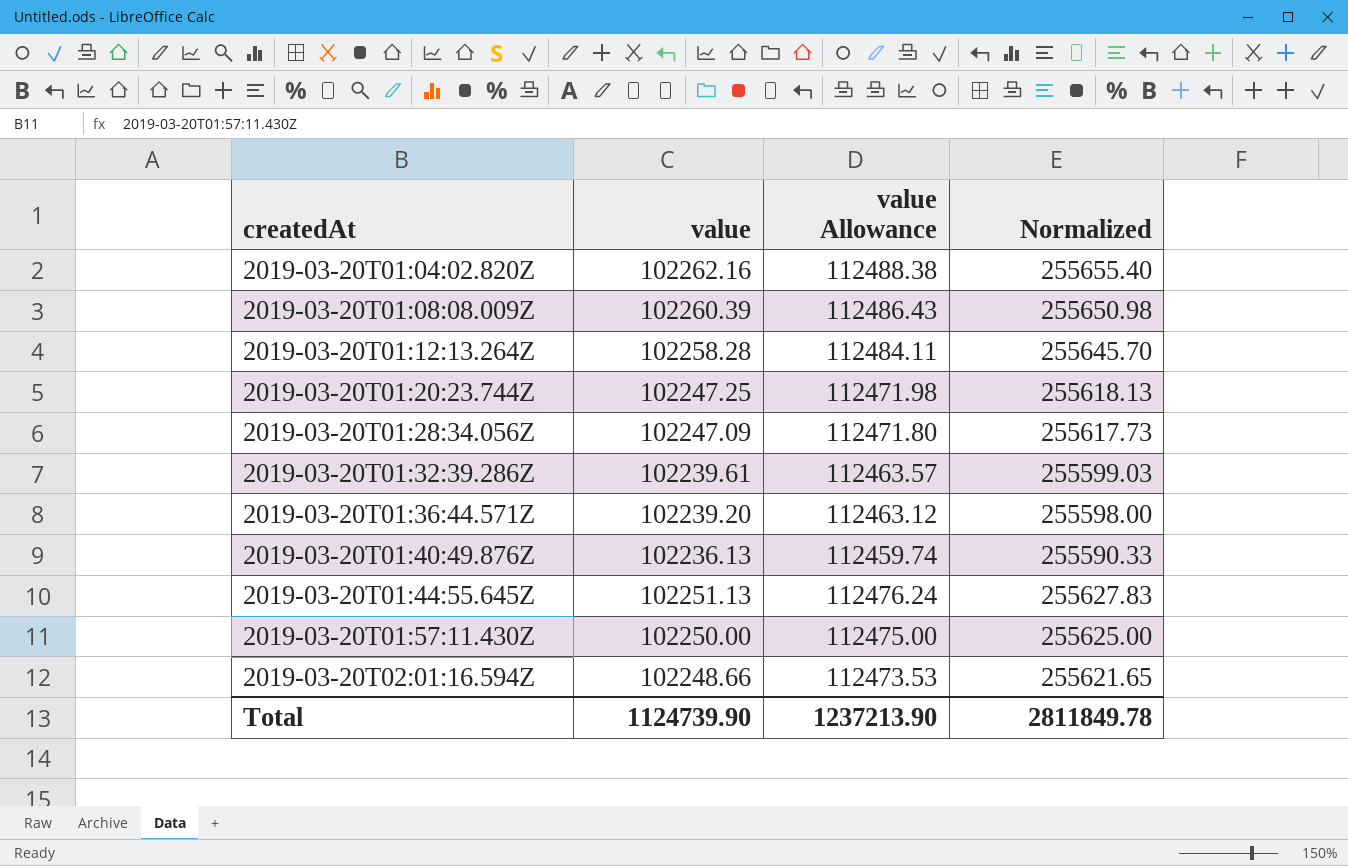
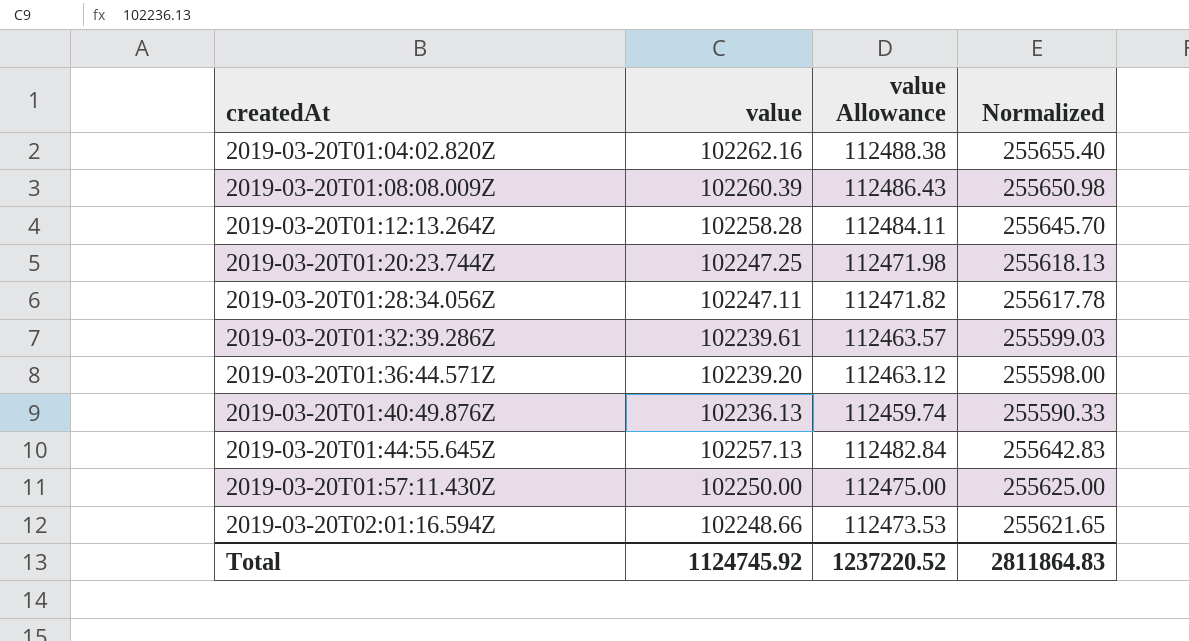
2019-03-20T01:28:34.056Z | value: 102247.09 -> 102247.11
2019-03-20T01:28:34.056Z | value Allowance: 112471.80 -> 112471.82
2019-03-20T01:28:34.056Z | Normalized: 255617.73 -> 255617.78
2019-03-20T01:44:55.645Z | value: 102251.13 -> 102257.13
2019-03-20T01:44:55.645Z | value Allowance: 112476.24 -> 112482.84
2019-03-20T01:44:55.645Z | Normalized: 255627.83 -> 255642.83
Total | value: 1124739.90 -> 1124745.92
Total | value Allowance: 1237213.90 -> 1237220.52
Total | Normalized: 2811849.78 -> 2811864.83

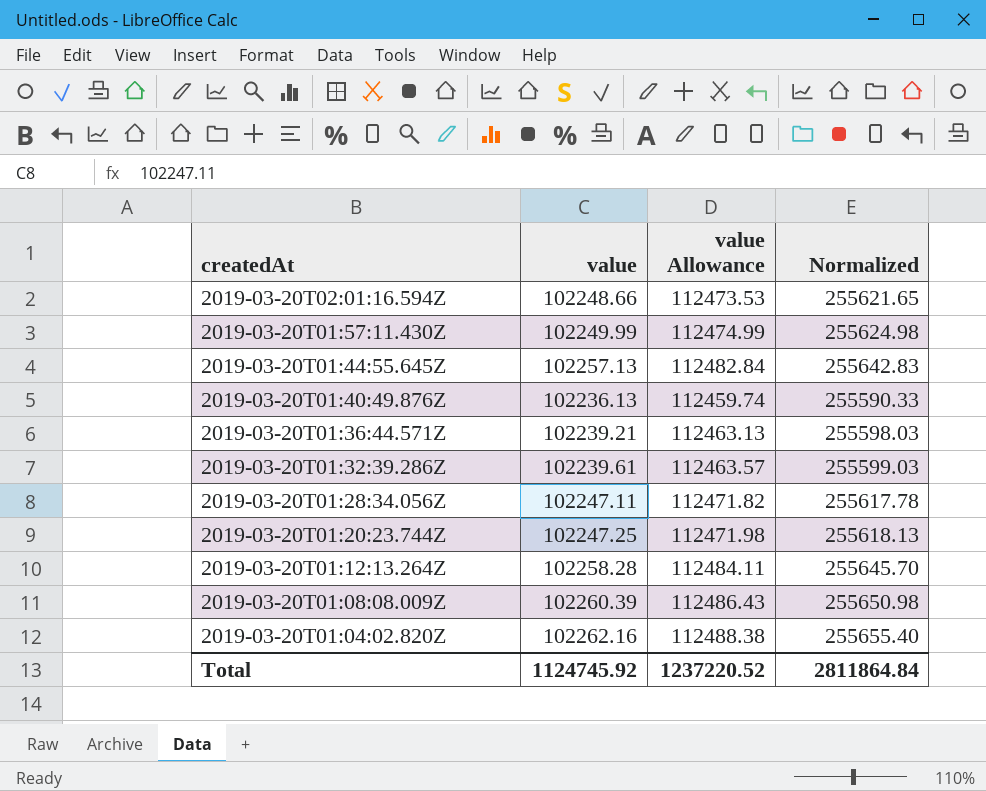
row order: createdAt ascending -> createdAt descending
2019-03-20T01:57:11.430Z | value: 102250.00 -> 102249.99
2019-03-20T01:57:11.430Z | value Allowance: 112475.00 -> 112474.99
2019-03-20T01:57:11.430Z | Normalized: 255625.00 -> 255624.98
2019-03-20T01:36:44.571Z | value: 102239.20 -> 102239.21
2019-03-20T01:36:44.571Z | value Allowance: 112463.12 -> 112463.13
2019-03-20T01:36:44.571Z | Normalized: 255598.00 -> 255598.03
Total | Normalized: 2811864.83 -> 2811864.84

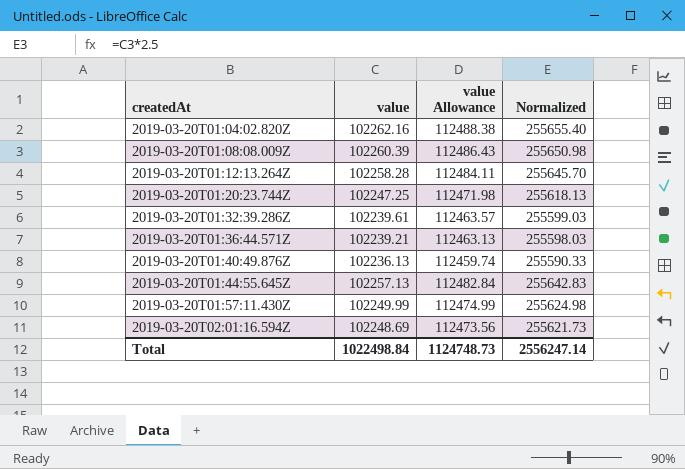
row order: createdAt descending -> createdAt ascending
row 2019-03-20T01:28:34.056Z: 102247.11 | 112471.82 | 255617.78 -> none
2019-03-20T02:01:16.594Z | value: 102248.66 -> 102248.69
2019-03-20T02:01:16.594Z | value Allowance: 112473.53 -> 112473.56
2019-03-20T02:01:16.594Z | Normalized: 255621.65 -> 255621.73
Total | value: 1124745.92 -> 1022498.84
Total | value Allowance: 1237220.52 -> 1124748.73
Total | Normalized: 2811864.84 -> 2556247.14

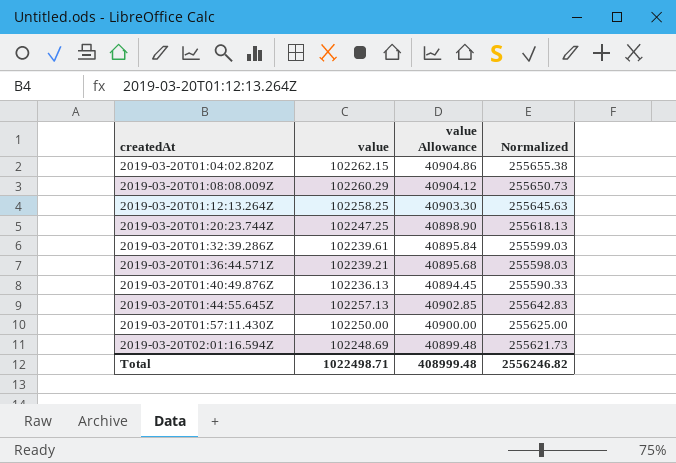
column value Allowance | formula: [value] * 1.1 -> [value] * 0.4
2019-03-20T01:04:02.820Z | value: 102262.16 -> 102262.15
2019-03-20T01:04:02.820Z | Normalized: 255655.40 -> 255655.38
2019-03-20T01:08:08.009Z | value: 102260.39 -> 102260.29
2019-03-20T01:08:08.009Z | Normalized: 255650.98 -> 255650.73
2019-03-20T01:12:13.264Z | value: 102258.28 -> 102258.25
2019-03-20T01:12:13.264Z | Normalized: 255645.70 -> 255645.63
2019-03-20T01:57:11.430Z | value: 102249.99 -> 102250.00
2019-03-20T01:57:11.430Z | Normalized: 255624.98 -> 255625.00
Total | value: 1022498.84 -> 1022498.71
Total | value Allowance: 1124748.73 -> 408999.48
Total | Normalized: 2556247.14 -> 2556246.82

